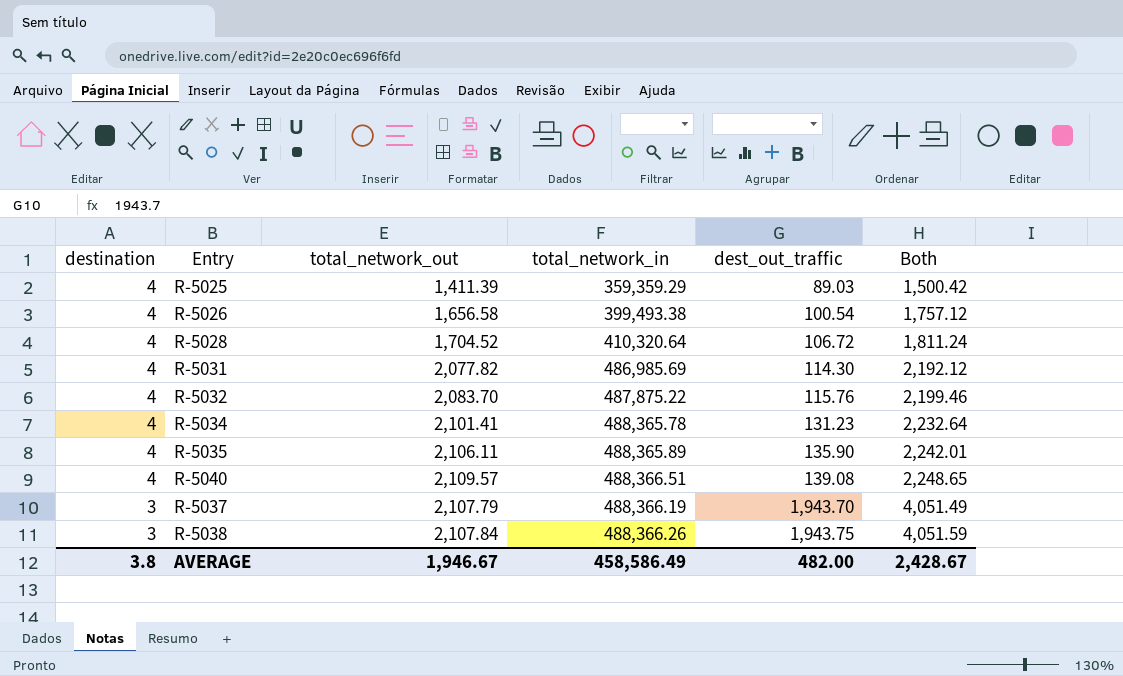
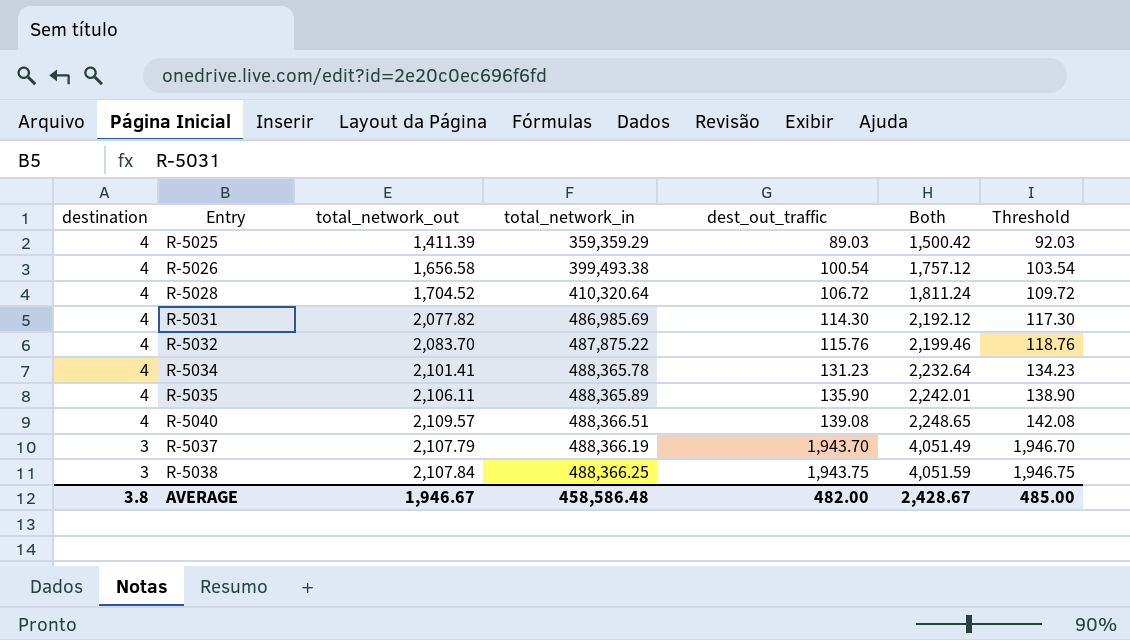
column Threshold | formula: none -> [dest_out_traffic] + 3
R-5038 | total_network_in: 488,366.26 -> 488,366.25
AVERAGE | total_network_in: 458,586.49 -> 458,586.48

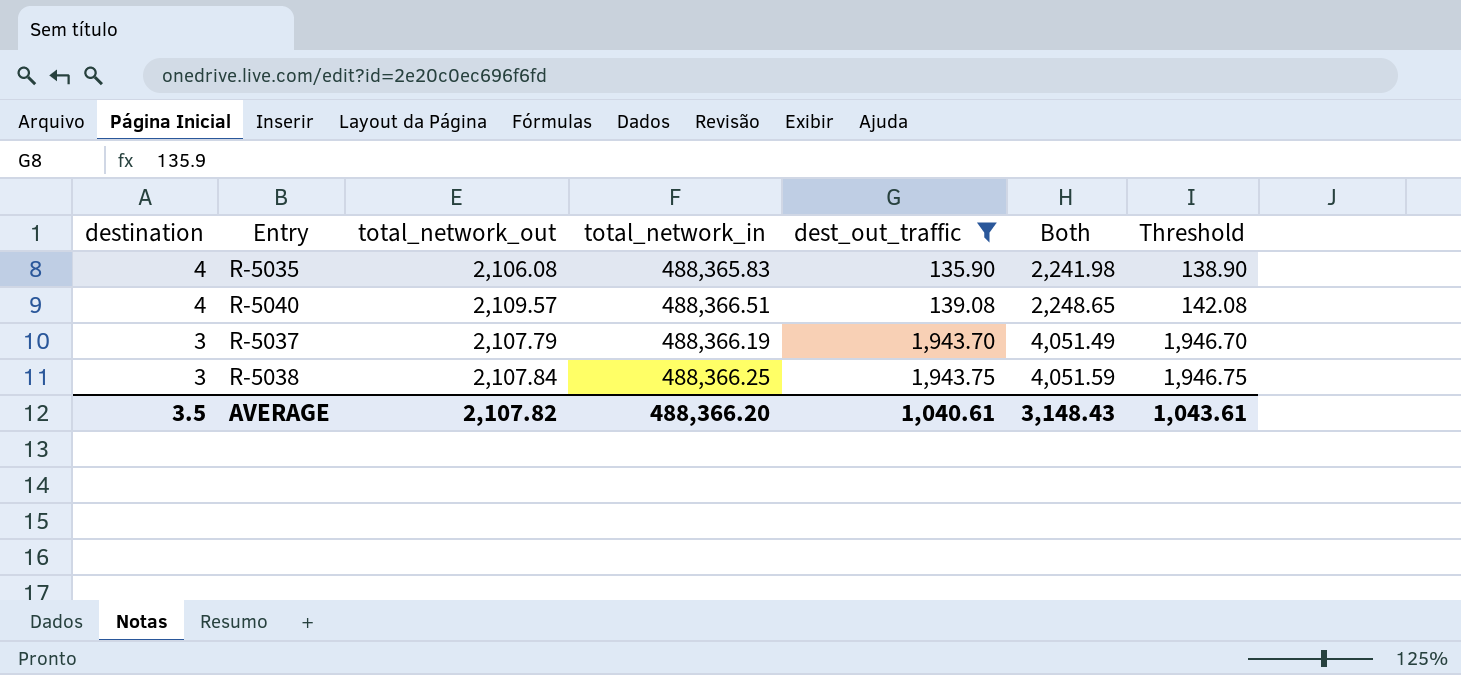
filter: none -> dest_out_traffic >= 135.90
R-5035 | total_network_out: 2,106.11 -> 2,106.08
R-5035 | total_network_in: 488,365.89 -> 488,365.83
R-5035 | Both: 2,242.01 -> 2,241.98
AVERAGE | destination: 3.8 -> 3.5
AVERAGE | total_network_out: 1,946.67 -> 2,107.82
AVERAGE | total_network_in: 458,586.48 -> 488,366.20
AVERAGE | dest_out_traffic: 482.00 -> 1,040.61
AVERAGE | Both: 2,428.67 -> 3,148.43
AVERAGE | Threshold: 485.00 -> 1,043.61

